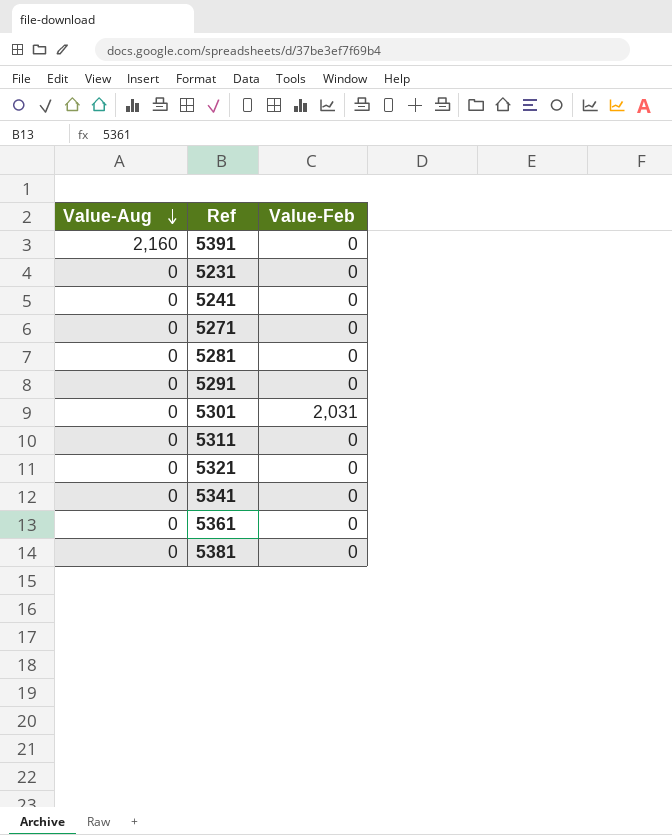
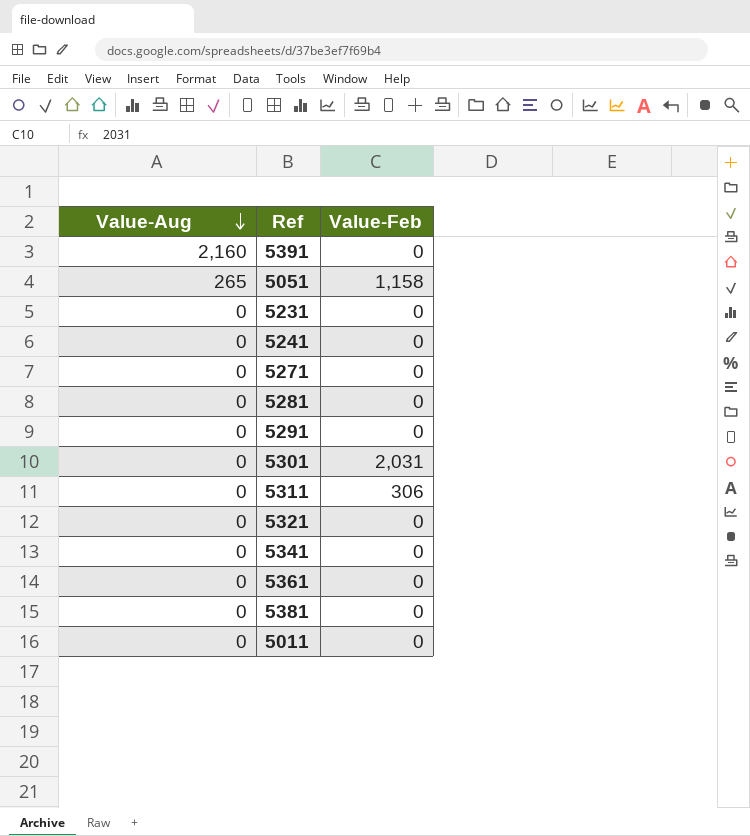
row 5051: none -> 265 | 1,158
5311 | Value-Feb: 0 -> 306
row 5011: none -> 0 | 0

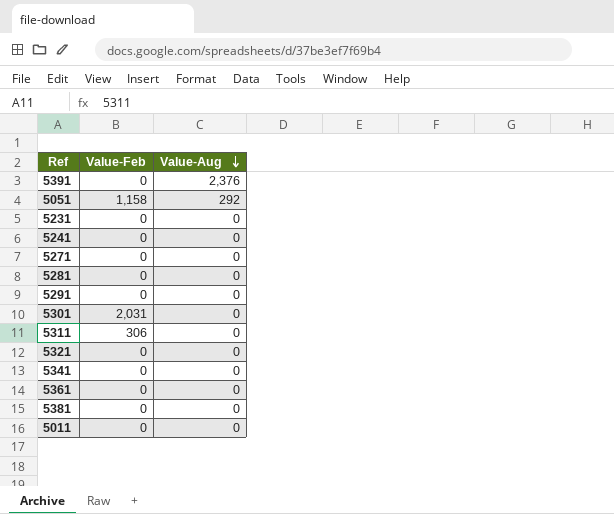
column Value-Aug | position: 1 -> 3
5391 | Value-Aug: 2,160 -> 2,376
5051 | Value-Aug: 265 -> 292

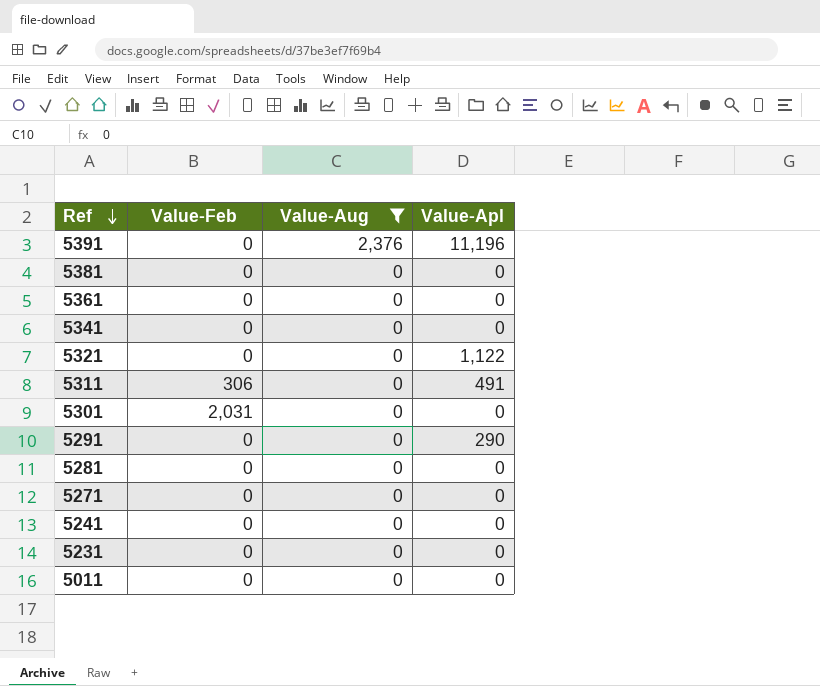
filter: none -> Value-Aug != 292
row order: Value-Aug descending -> Ref descending
column Value-Apl | position: none -> 4

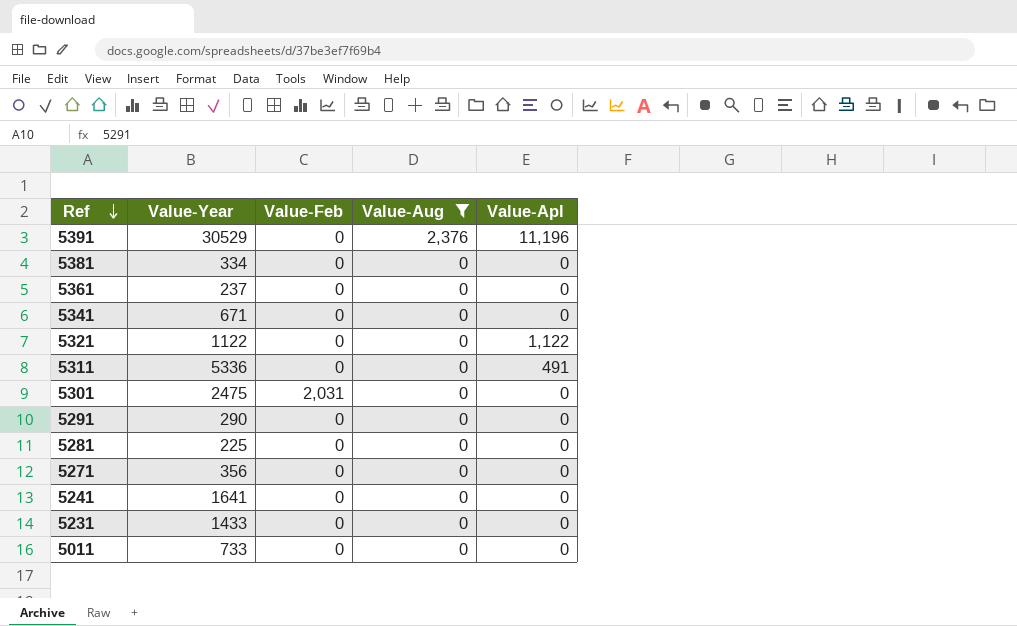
column Value-Year | position: none -> 2
5311 | Value-Feb: 306 -> 0
5291 | Value-Apl: 290 -> 0

